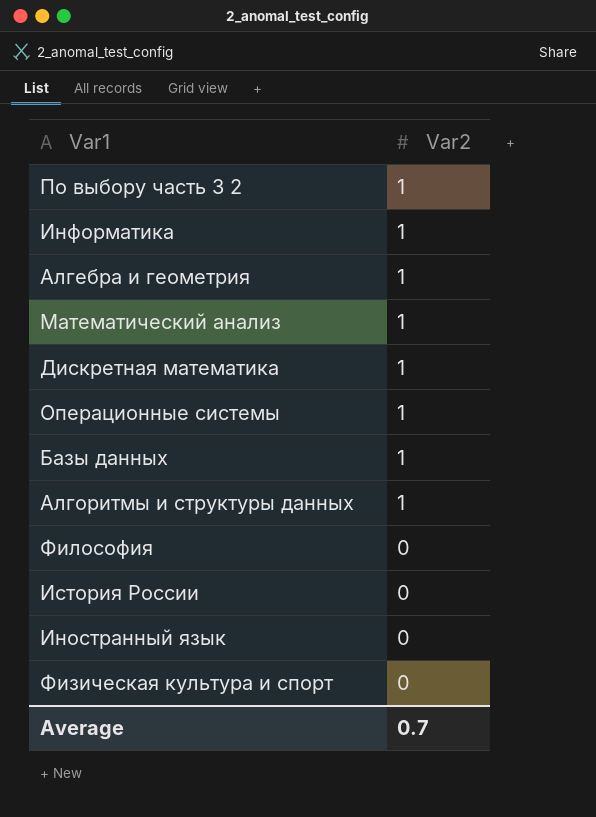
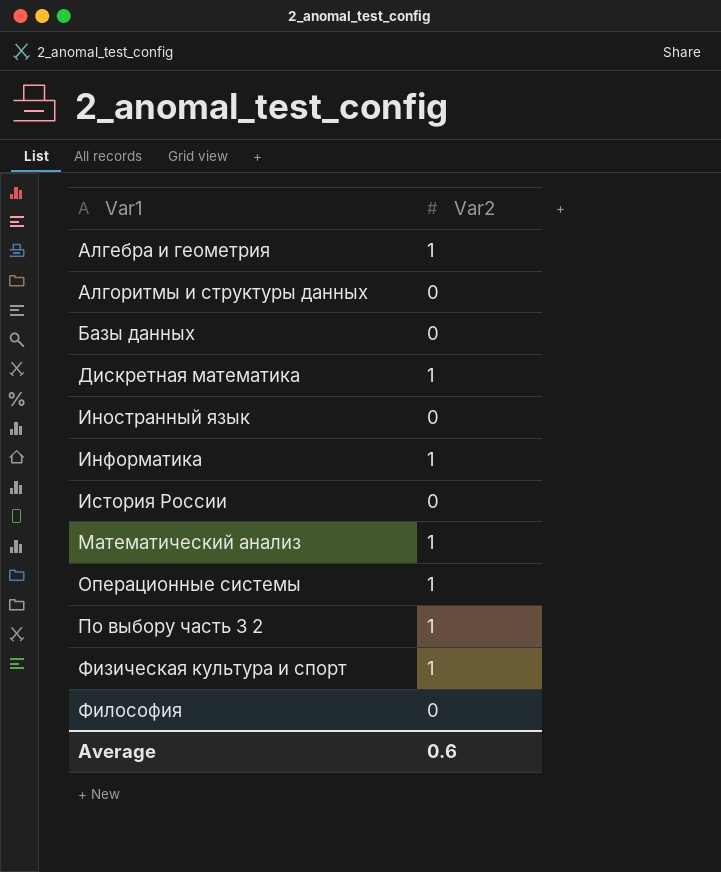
row order: Var2 descending -> Var1 ascending
Алгоритмы и структуры данных | Var2: 1 -> 0
Базы данных | Var2: 1 -> 0
Физическая культура и спорт | Var2: 0 -> 1
Average | Var2: 0.7 -> 0.6

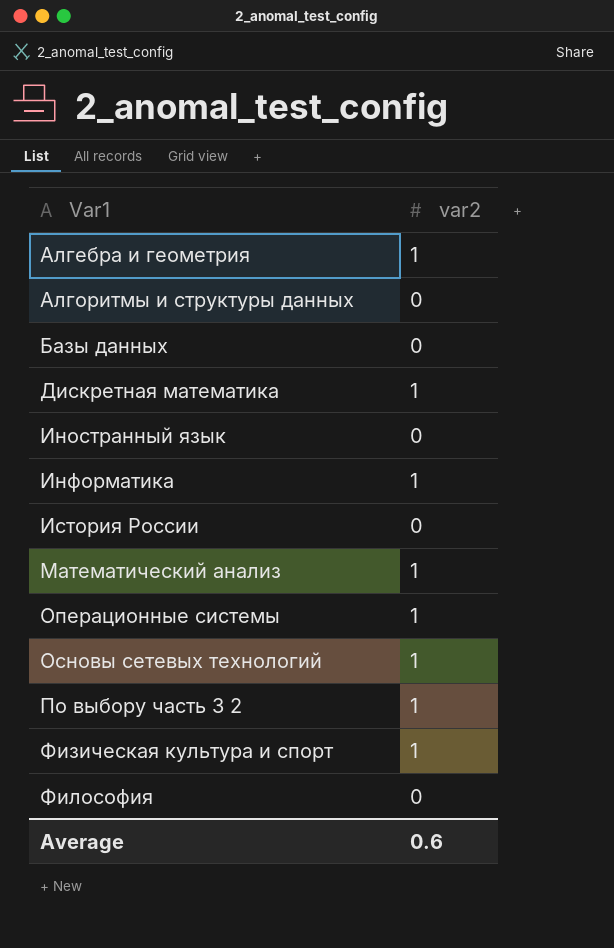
column name: Var2 -> var2
row Основы сетевых технологий: none -> 1

